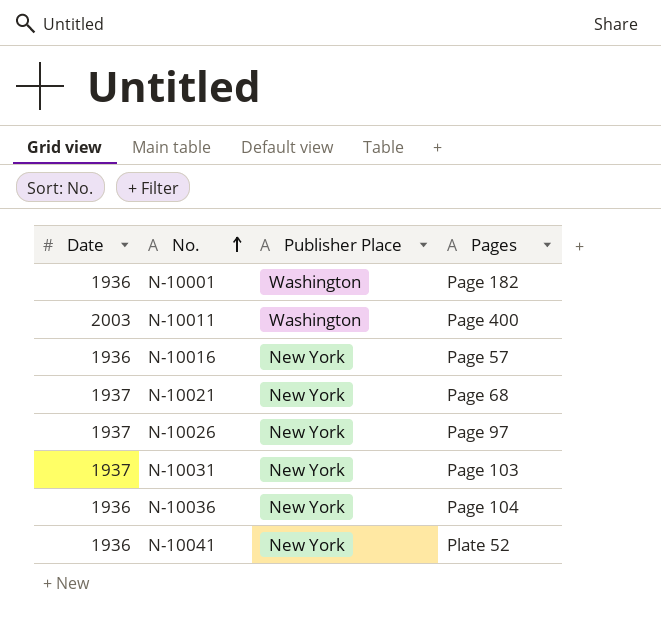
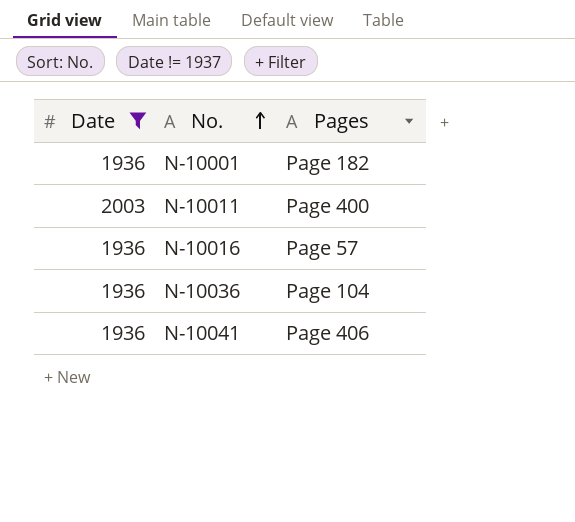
filter: none -> Date != 1937
column Publisher Place | position: 3 -> none
N-10041 | Pages: Plate 52 -> Page 406

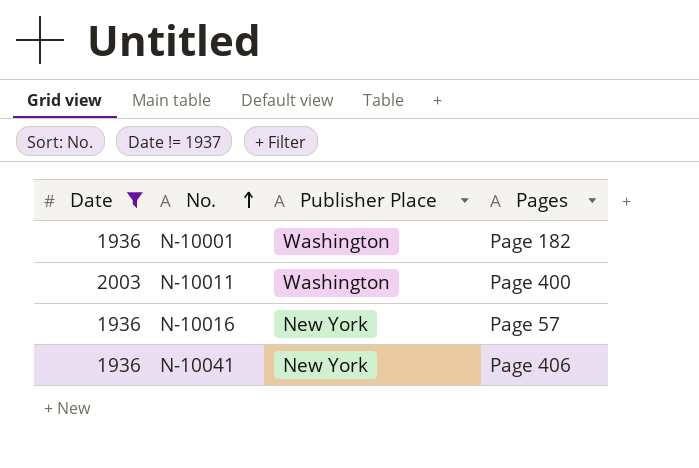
column Publisher Place | position: none -> 3
row N-10036: 1936 | Page 104 -> none

